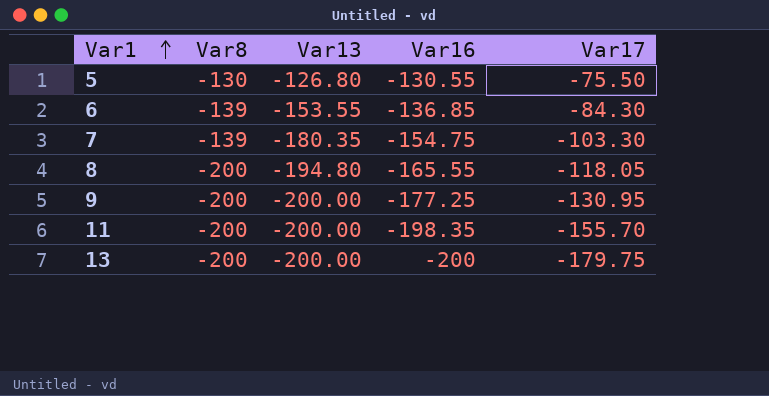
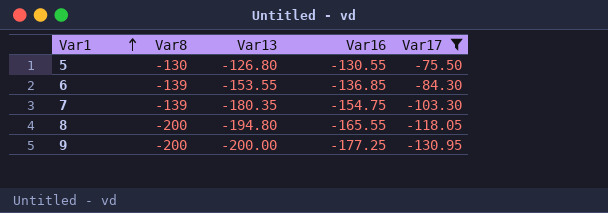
filter: none -> Var17 >= -130.95

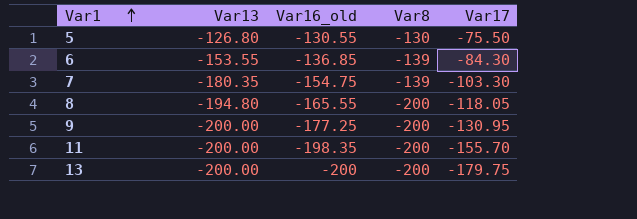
filter: Var17 >= -130.95 -> none
column name: Var16 -> Var16_old
column Var8 | position: 2 -> 4

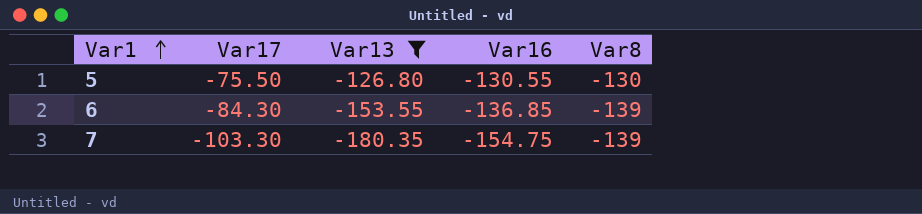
filter: none -> Var13 >= -180.35
column Var17 | position: 5 -> 2
column name: Var16_old -> Var16

